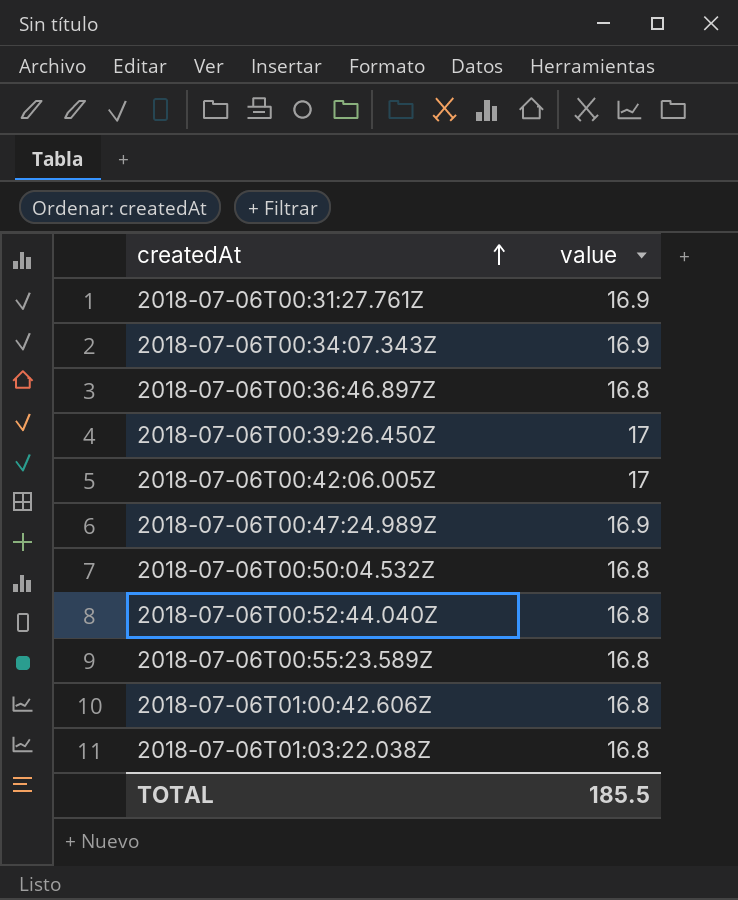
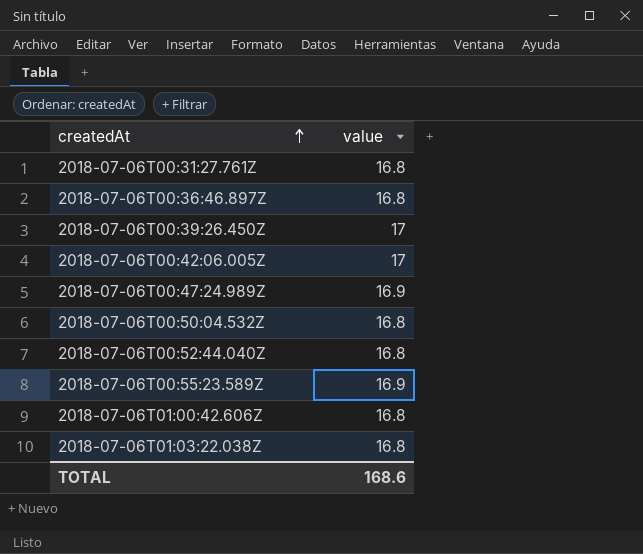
row 2018-07-06T00:34:07.343Z: 16.9 -> none
2018-07-06T00:31:27.761Z | value: 16.9 -> 16.8
2018-07-06T00:55:23.589Z | value: 16.8 -> 16.9
TOTAL | value: 185.5 -> 168.6

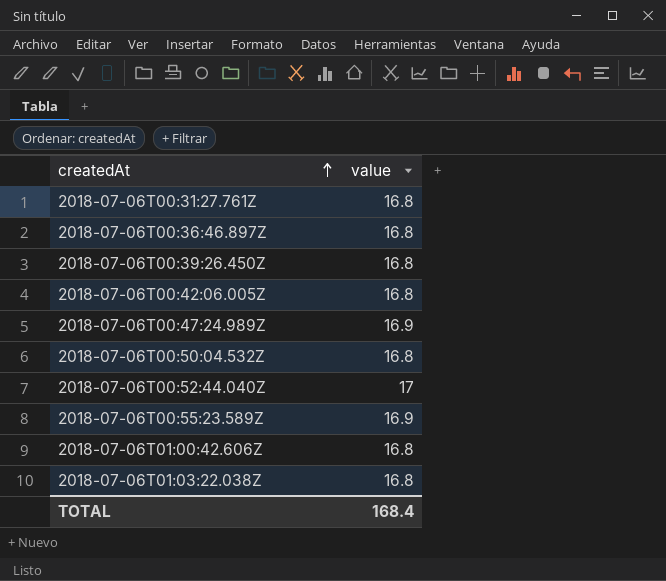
2018-07-06T00:39:26.450Z | value: 17 -> 16.8
2018-07-06T00:42:06.005Z | value: 17 -> 16.8
2018-07-06T00:52:44.040Z | value: 16.8 -> 17
TOTAL | value: 168.6 -> 168.4

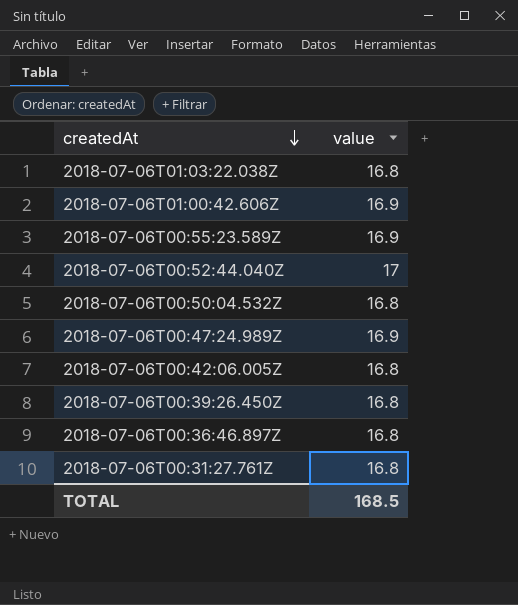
row order: createdAt ascending -> createdAt descending
2018-07-06T01:00:42.606Z | value: 16.8 -> 16.9
TOTAL | value: 168.4 -> 168.5

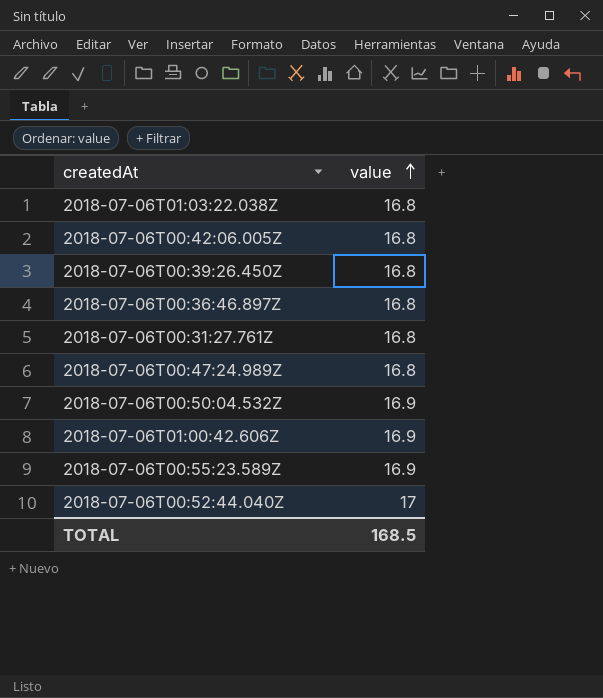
row order: createdAt descending -> value ascending
2018-07-06T00:47:24.989Z | value: 16.9 -> 16.8
2018-07-06T00:50:04.532Z | value: 16.8 -> 16.9

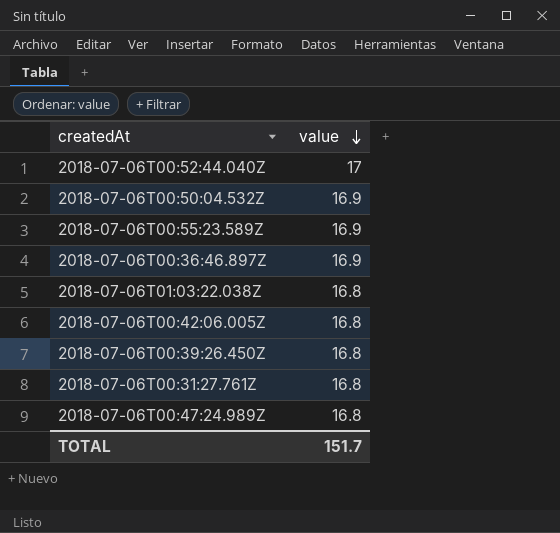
row order: value ascending -> value descending
row 2018-07-06T01:00:42.606Z: 16.9 -> none
2018-07-06T00:36:46.897Z | value: 16.8 -> 16.9
TOTAL | value: 168.5 -> 151.7

